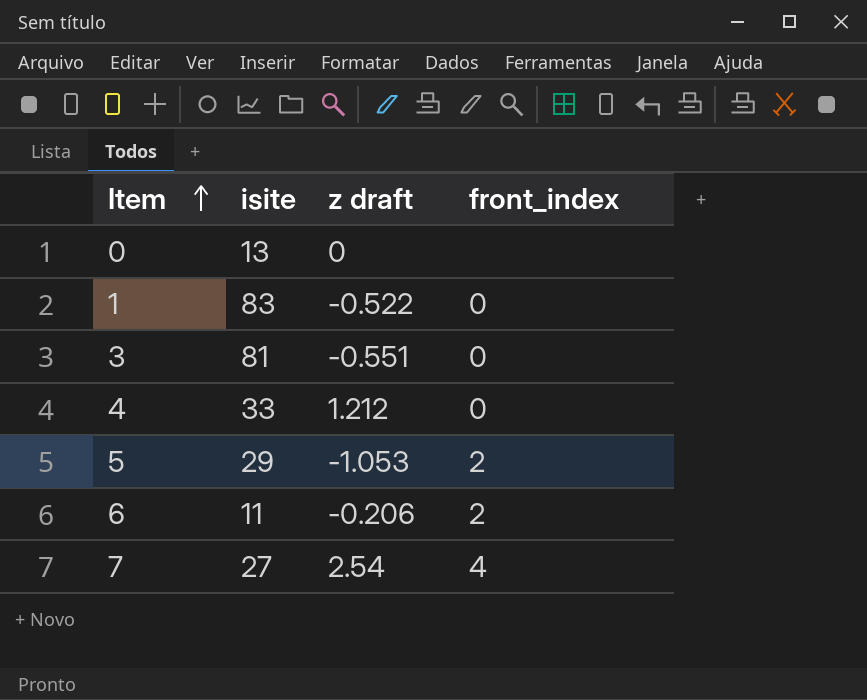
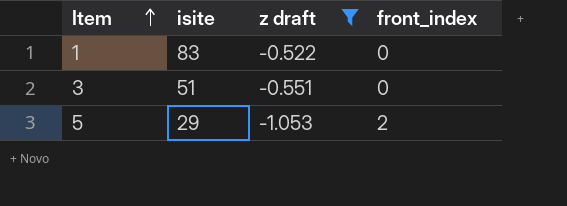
filter: none -> z draft <= -0.522
3 | isite: 81 -> 51

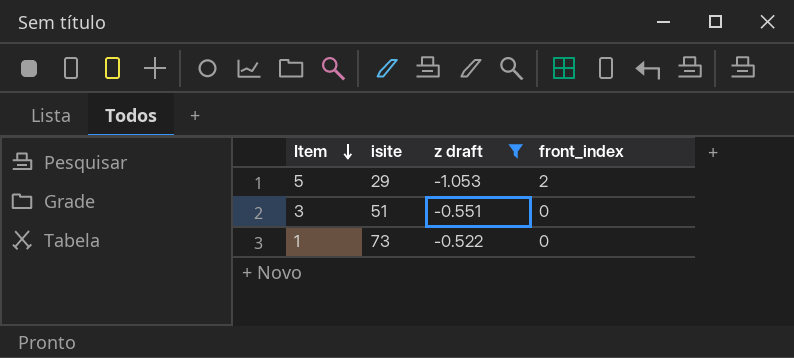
row order: Item ascending -> Item descending
1 | isite: 83 -> 73

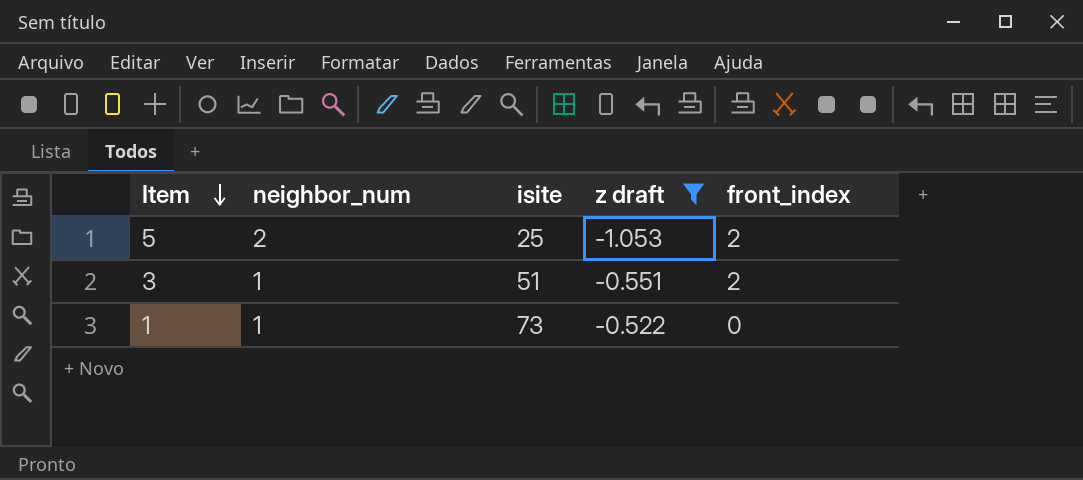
column neighbor_num | position: none -> 2
5 | isite: 29 -> 25
3 | front_index: 0 -> 2

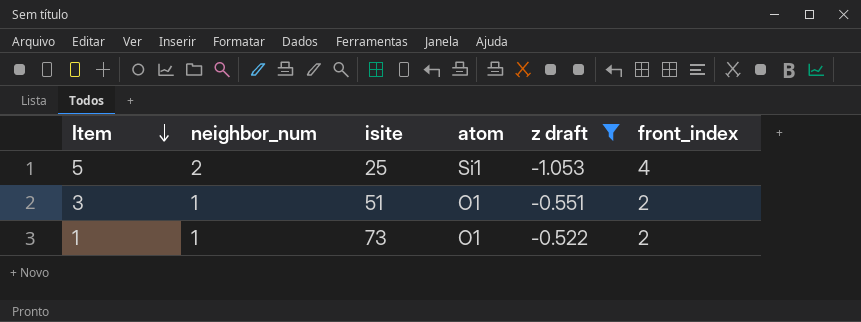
column atom | position: none -> 4
5 | front_index: 2 -> 4
1 | front_index: 0 -> 2

